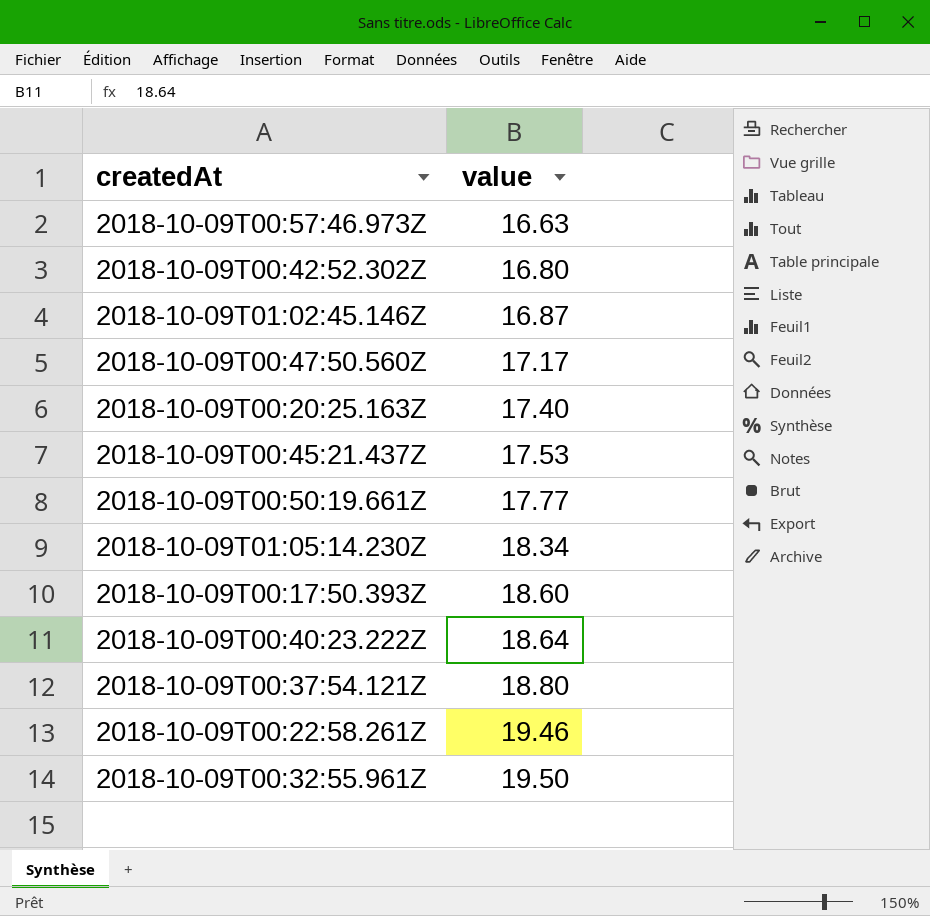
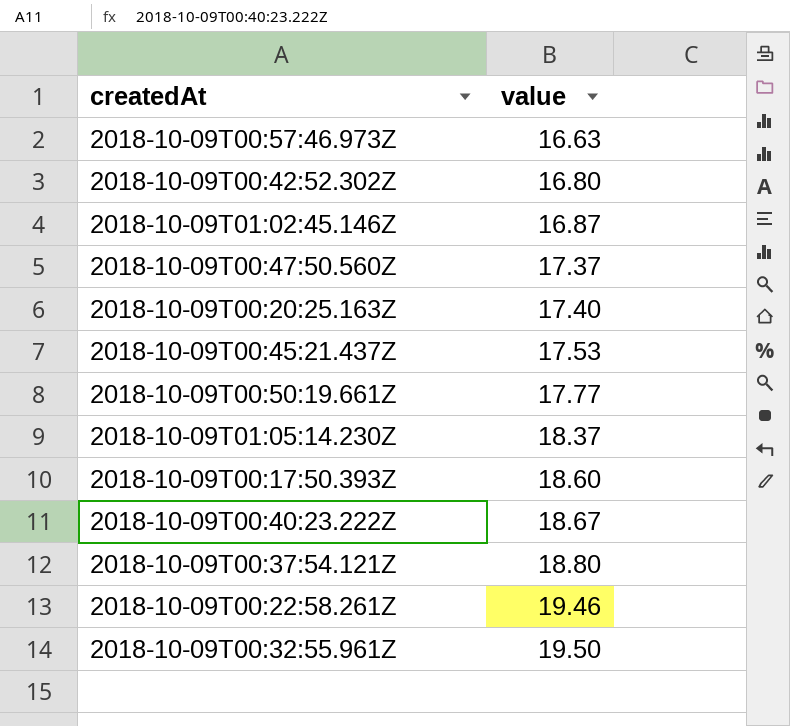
2018-10-09T00:47:50.560Z | value: 17.17 -> 17.37
2018-10-09T01:05:14.230Z | value: 18.34 -> 18.37
2018-10-09T00:40:23.222Z | value: 18.64 -> 18.67

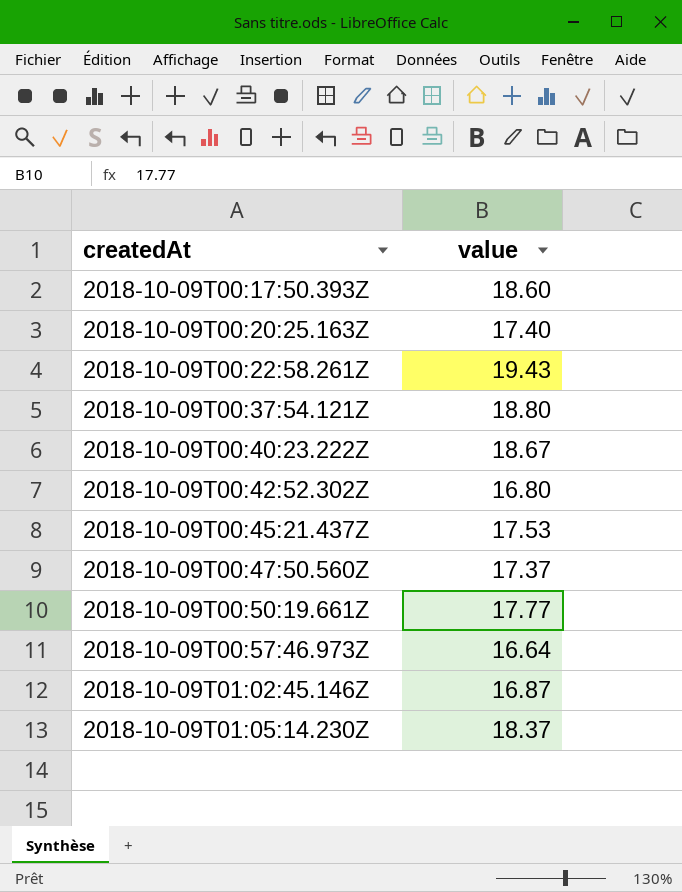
row order: value ascending -> createdAt ascending
row 2018-10-09T00:32:55.961Z: 19.50 -> none
2018-10-09T00:22:58.261Z | value: 19.46 -> 19.43
2018-10-09T00:57:46.973Z | value: 16.63 -> 16.64

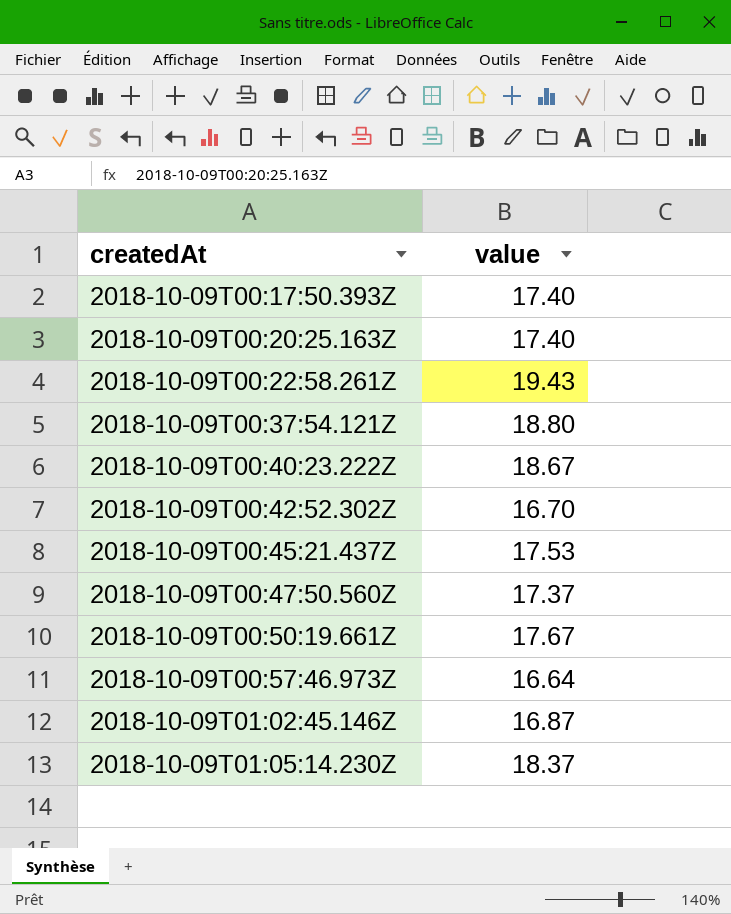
2018-10-09T00:17:50.393Z | value: 18.60 -> 17.40
2018-10-09T00:42:52.302Z | value: 16.80 -> 16.70
2018-10-09T00:50:19.661Z | value: 17.77 -> 17.67

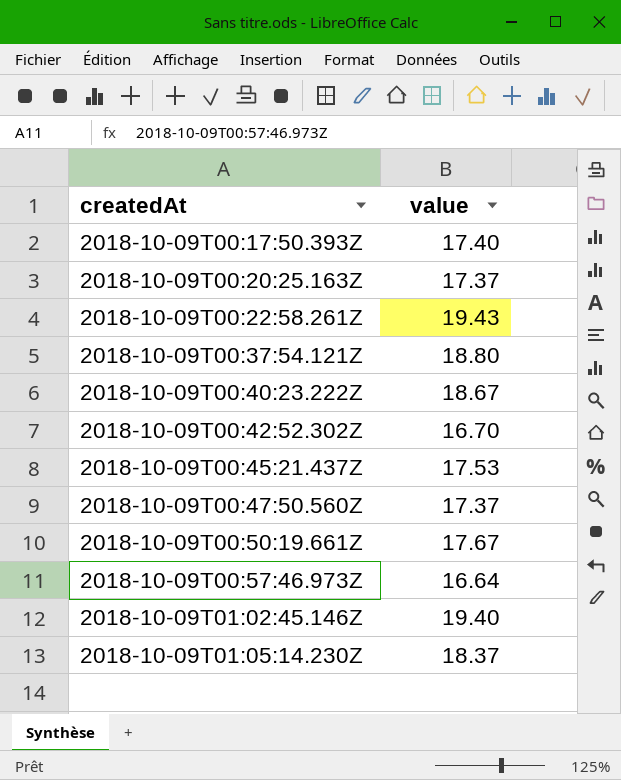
2018-10-09T00:20:25.163Z | value: 17.40 -> 17.37
2018-10-09T01:02:45.146Z | value: 16.87 -> 19.40

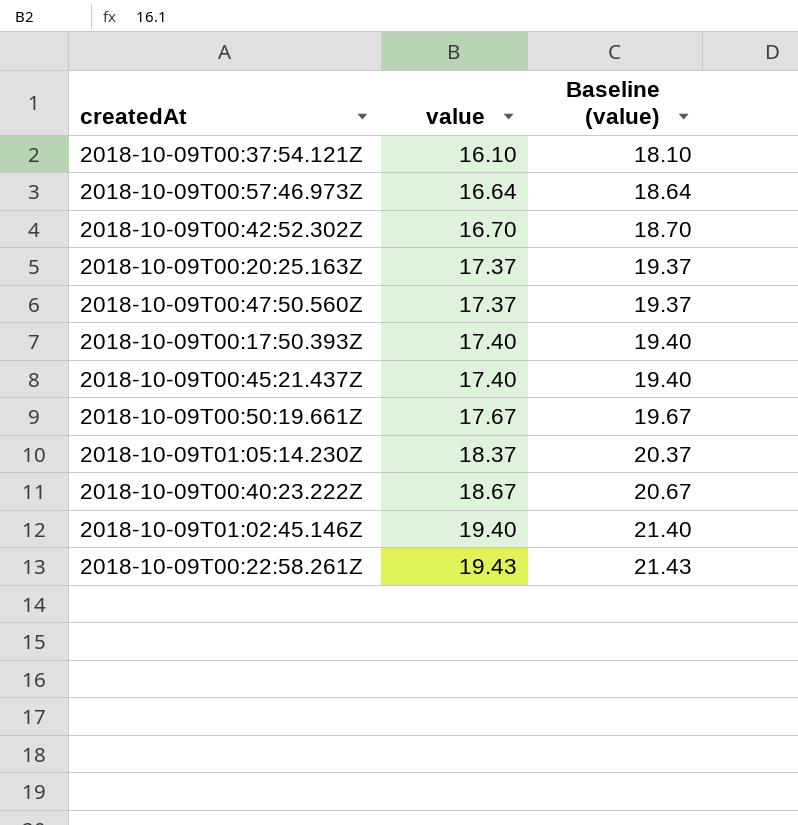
row order: createdAt ascending -> value ascending
column Baseline (value) | formula: none -> [value] + 2
2018-10-09T00:37:54.121Z | value: 18.80 -> 16.10
2018-10-09T00:45:21.437Z | value: 17.53 -> 17.40

